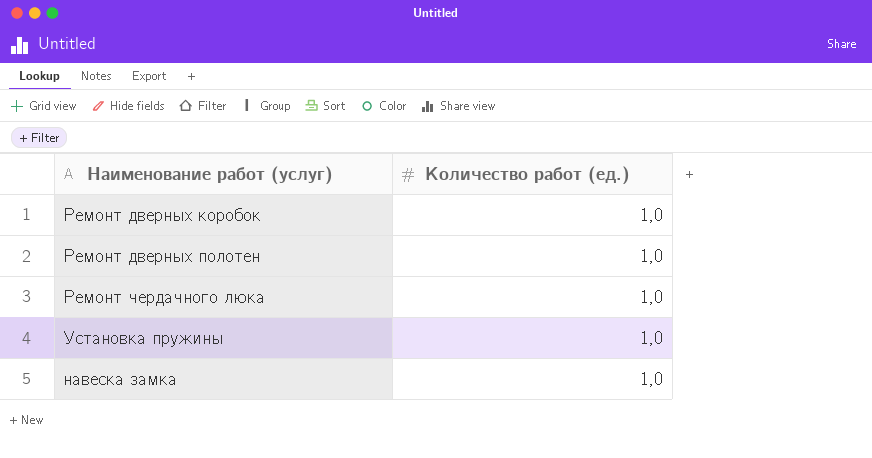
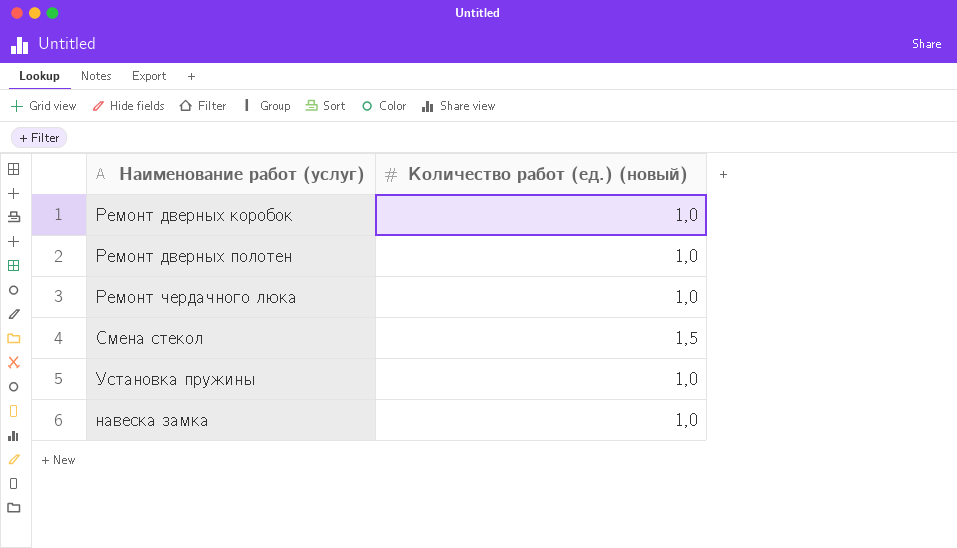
column name: Количество работ (ед.) -> Количество работ (ед.) (новый)
row Смена стекол: none -> 1,5

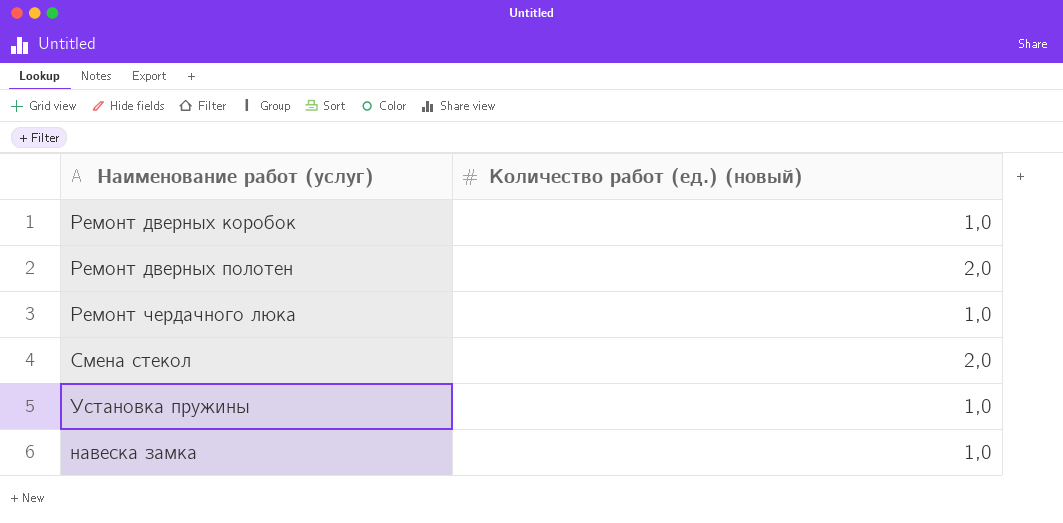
Ремонт дверных полотен | Количество работ (ед.) (новый): 1,0 -> 2,0
Смена стекол | Количество работ (ед.) (новый): 1,5 -> 2,0

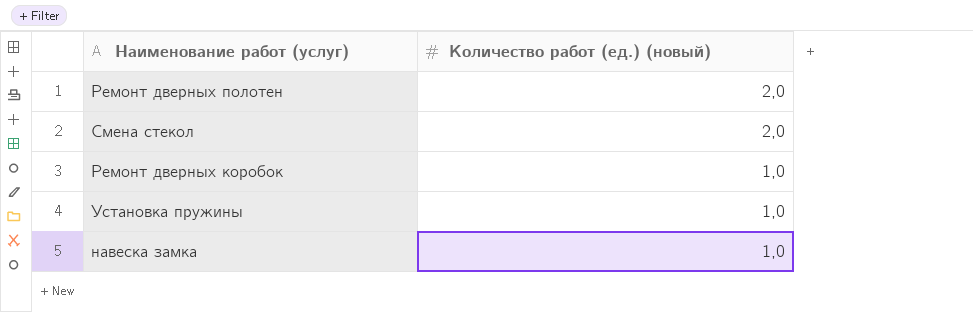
row order: none -> Количество работ (ед.) (новый) descending
row Ремонт чердачного люка: 1,0 -> none

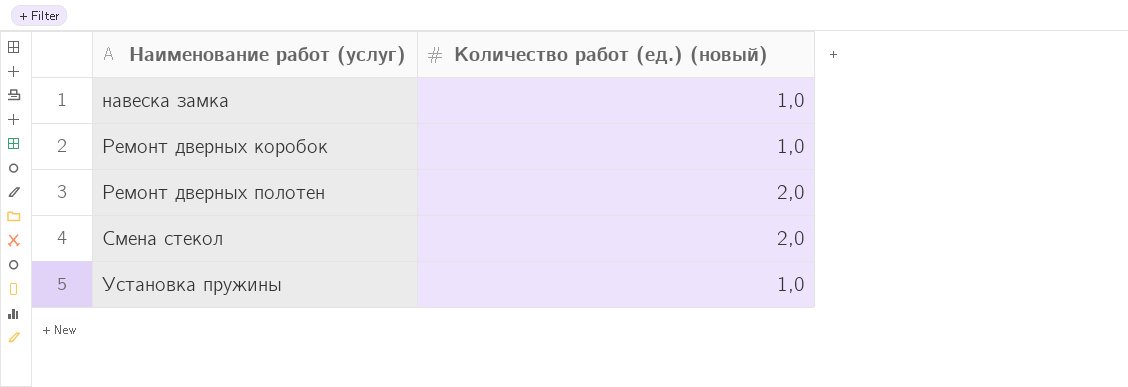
row order: Количество работ (ед.) (новый) descending -> Наименование работ (услуг) ascending

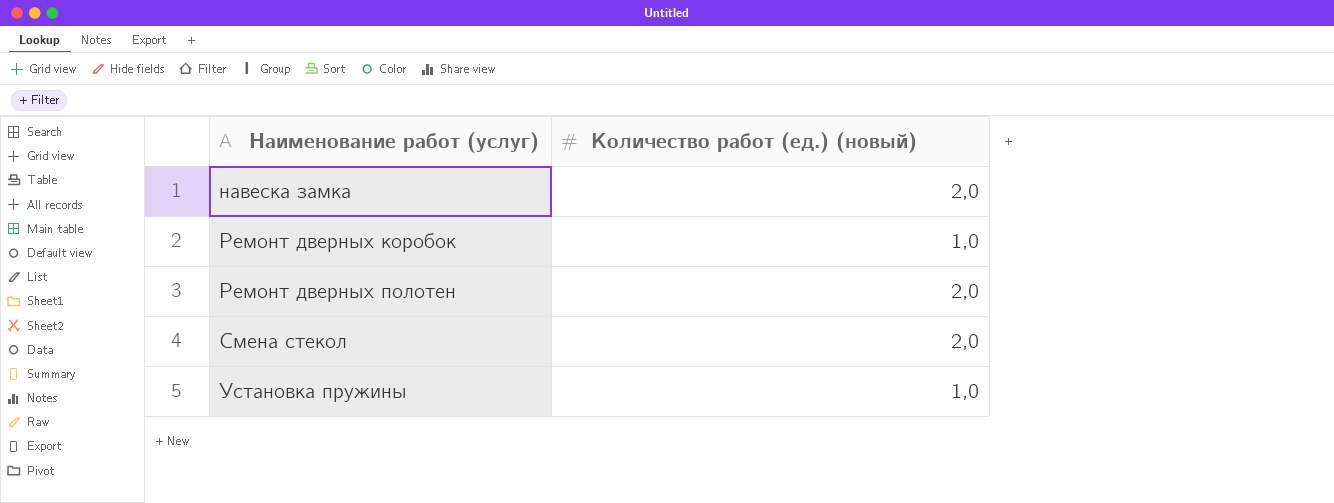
навеска замка | Количество работ (ед.) (новый): 1,0 -> 2,0

